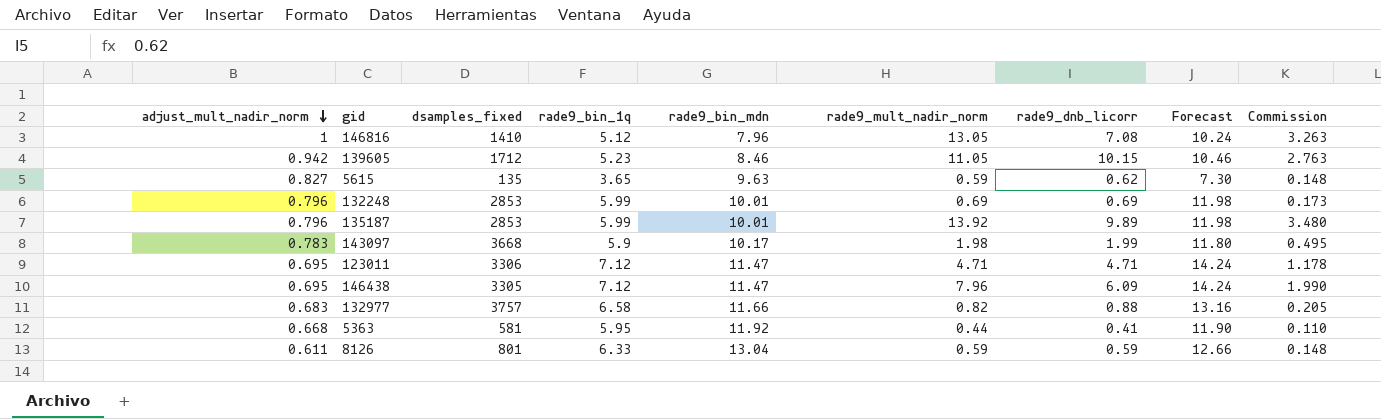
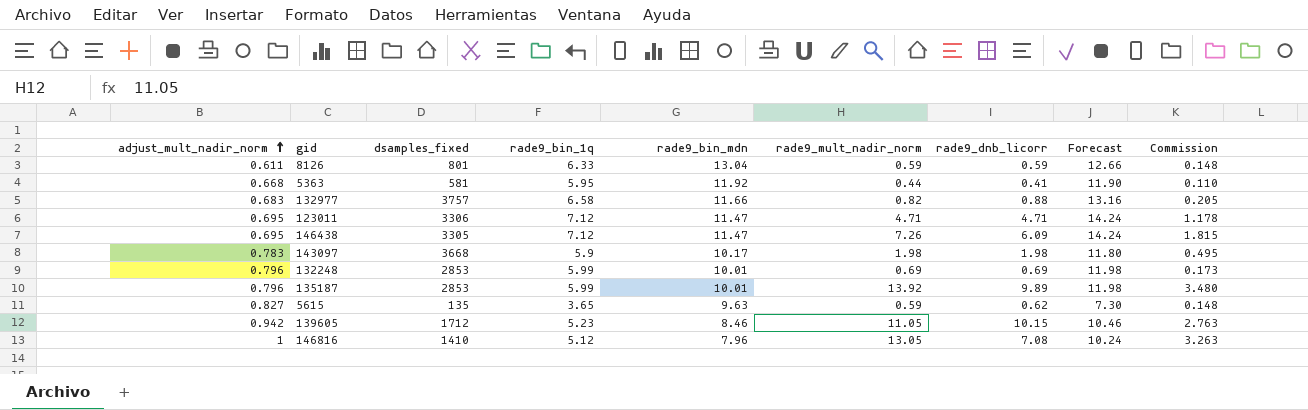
row order: adjust_mult_nadir_norm descending -> adjust_mult_nadir_norm ascending
146438 | rade9_mult_nadir_norm: 7.96 -> 7.26
146438 | Commission: 1.990 -> 1.815
143097 | rade9_dnb_licorr: 1.99 -> 1.98

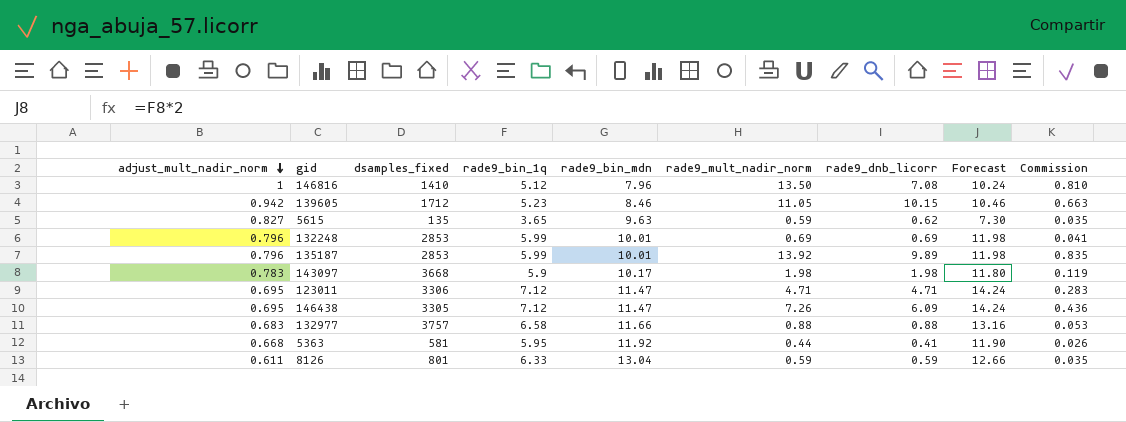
row order: adjust_mult_nadir_norm ascending -> adjust_mult_nadir_norm descending
column Commission | formula: [rade9_mult_nadir_norm] * 0.25 -> [rade9_mult_nadir_norm] * 0.06
146816 | rade9_mult_nadir_norm: 13.05 -> 13.50
132977 | rade9_mult_nadir_norm: 0.82 -> 0.88

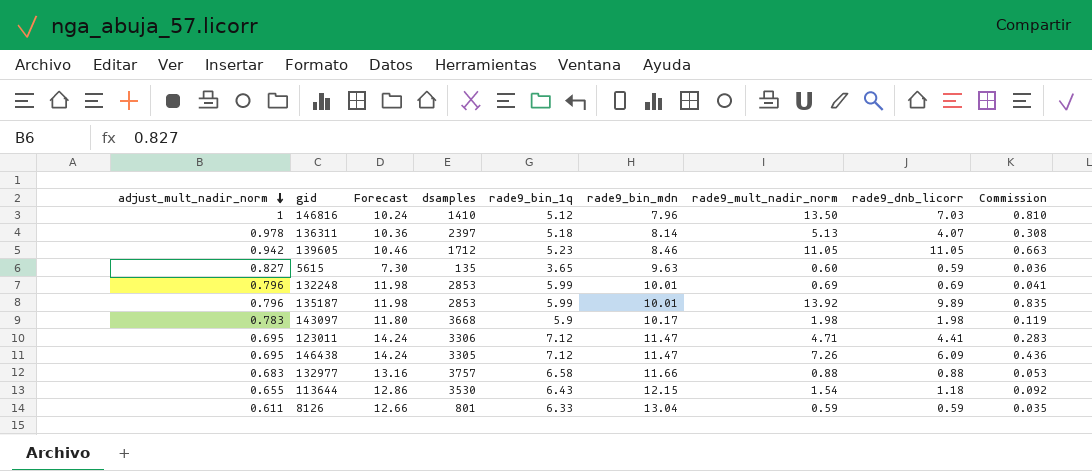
column Forecast | position: 8 -> 3
column name: dsamples_fixed -> dsamples
row 5363: 0.668 | 581 | 5.95 | 11.92 | 0.44 | 0.41 | 11.90 | 0.026 -> none
146816 | rade9_dnb_licorr: 7.08 -> 7.03
row 136311: none -> 0.978 | 10.36 | 2397 | 5.18 | 8.14 | 5.13 | 4.07 | 0.308
139605 | rade9_dnb_licorr: 10.15 -> 11.05
5615 | rade9_mult_nadir_norm: 0.59 -> 0.60
5615 | rade9_dnb_licorr: 0.62 -> 0.59
5615 | Commission: 0.035 -> 0.036
123011 | rade9_dnb_licorr: 4.71 -> 4.41
row 113644: none -> 0.655 | 12.86 | 3530 | 6.43 | 12.15 | 1.54 | 1.18 | 0.092

